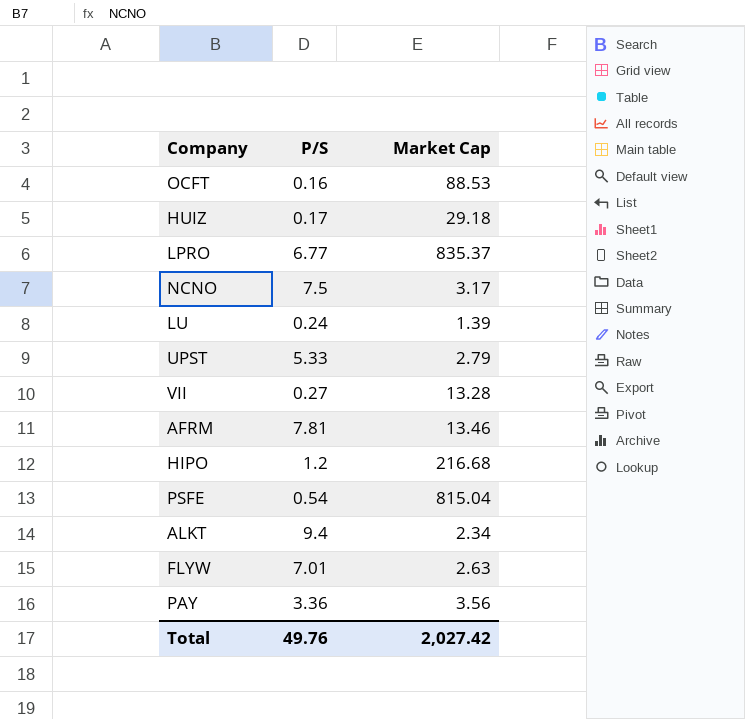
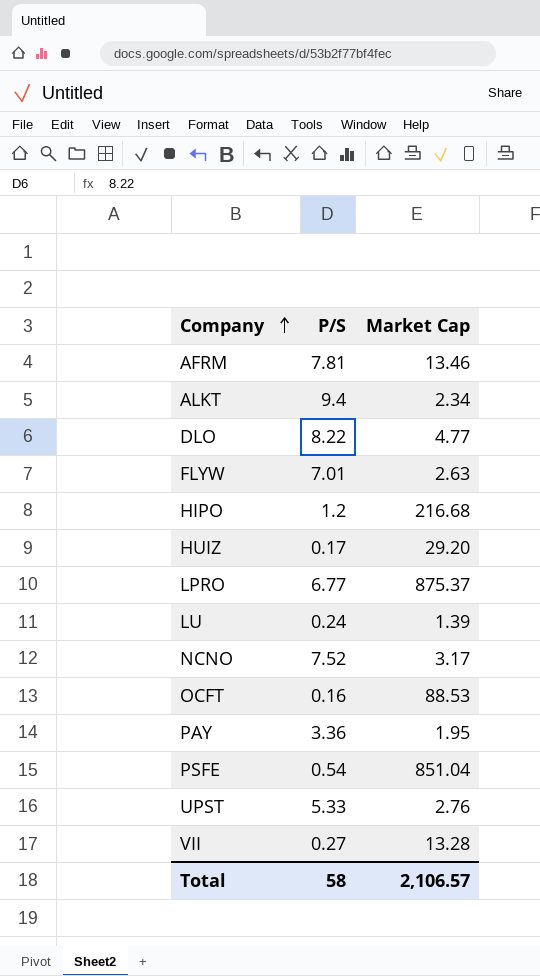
row order: none -> Company ascending
row DLO: none -> 8.22 | 4.77
HUIZ | Market Cap: 29.18 -> 29.20
LPRO | Market Cap: 835.37 -> 875.37
NCNO | P/S: 7.5 -> 7.52
PAY | Market Cap: 3.56 -> 1.95
PSFE | Market Cap: 815.04 -> 851.04
UPST | Market Cap: 2.79 -> 2.76
Total | P/S: 49.76 -> 58
Total | Market Cap: 2,027.42 -> 2,106.57

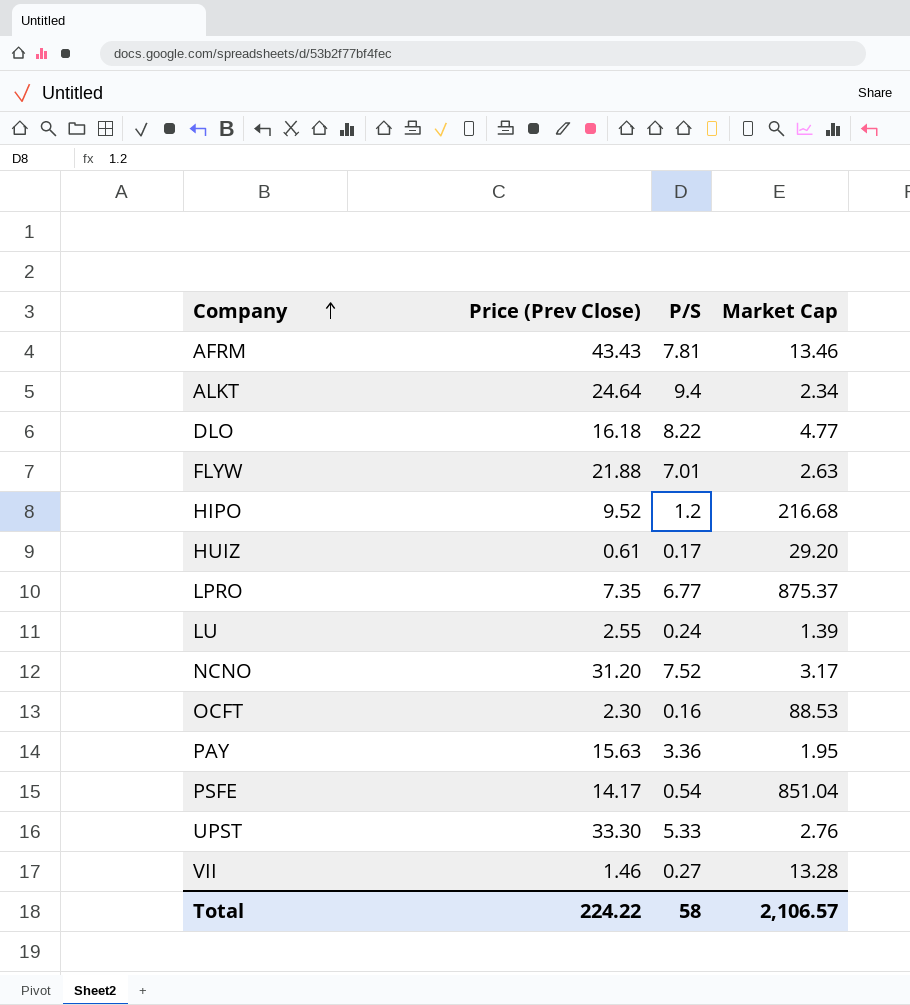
column Price (Prev Close) | position: none -> 2

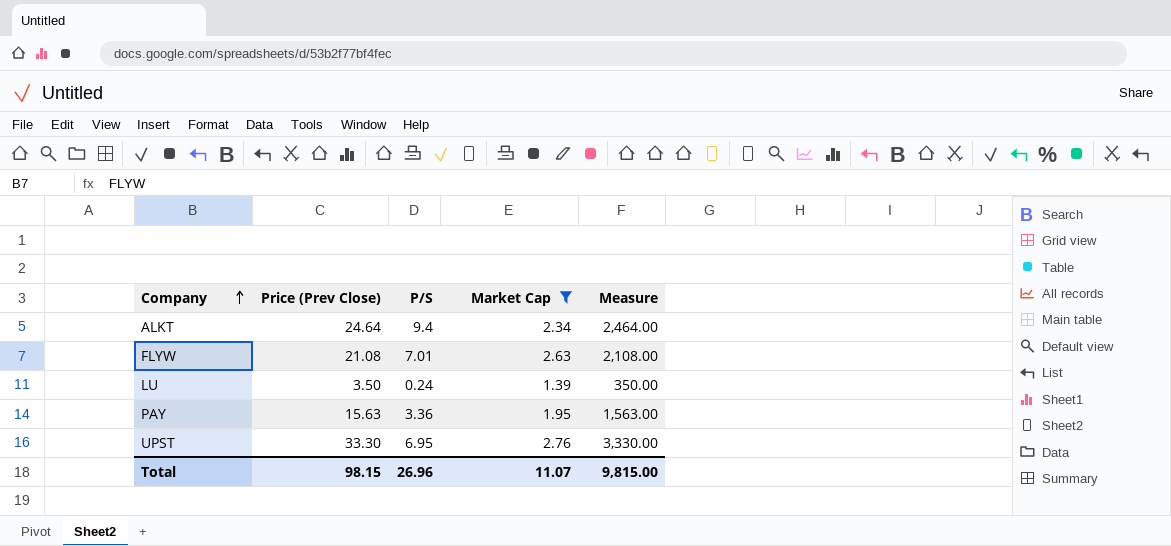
filter: none -> Market Cap <= 2.76
column Measure | formula: none -> [Price (Prev Close)] * 100
FLYW | Price (Prev Close): 21.88 -> 21.08
LU | Price (Prev Close): 2.55 -> 3.50
UPST | P/S: 5.33 -> 6.95
Total | Price (Prev Close): 224.22 -> 98.15
Total | P/S: 58 -> 26.96
Total | Market Cap: 2,106.57 -> 11.07

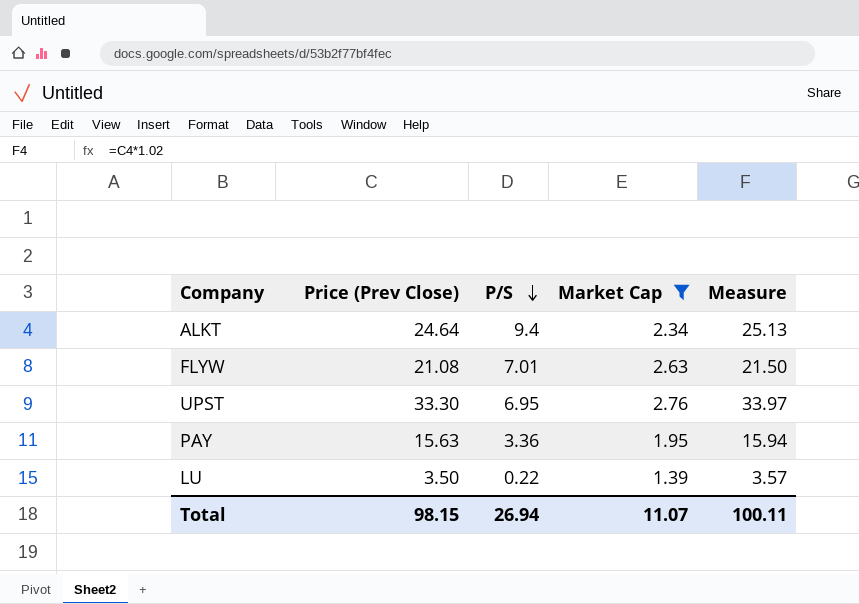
row order: Company ascending -> P/S descending
column Measure | formula: [Price (Prev Close)] * 100 -> [Price (Prev Close)] * 1.02
LU | P/S: 0.24 -> 0.22
Total | P/S: 26.96 -> 26.94
Total | Measure: 9,815.00 -> 100.11

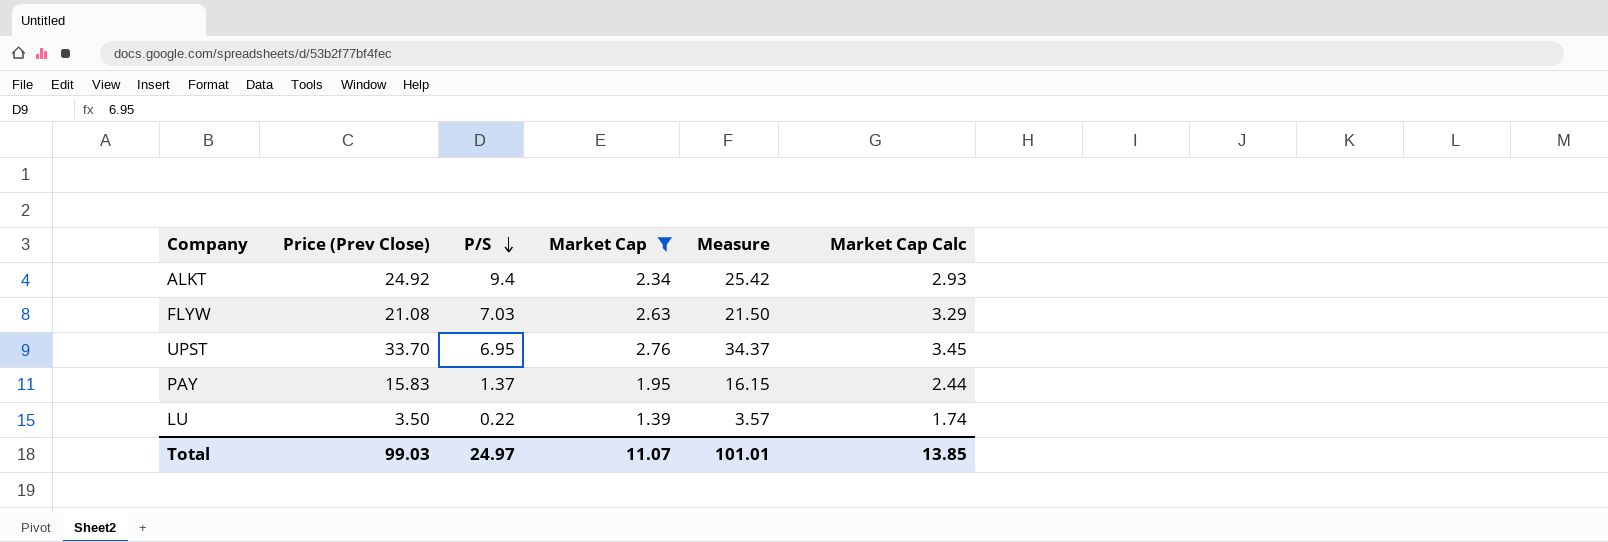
column Market Cap Calc | formula: none -> [Market Cap] * 1.25
ALKT | Price (Prev Close): 24.64 -> 24.92
ALKT | Measure: 25.13 -> 25.42
FLYW | P/S: 7.01 -> 7.03
UPST | Price (Prev Close): 33.30 -> 33.70
UPST | Measure: 33.97 -> 34.37
PAY | Price (Prev Close): 15.63 -> 15.83
PAY | P/S: 3.36 -> 1.37
PAY | Measure: 15.94 -> 16.15
Total | Price (Prev Close): 98.15 -> 99.03
Total | P/S: 26.94 -> 24.97
Total | Measure: 100.11 -> 101.01

